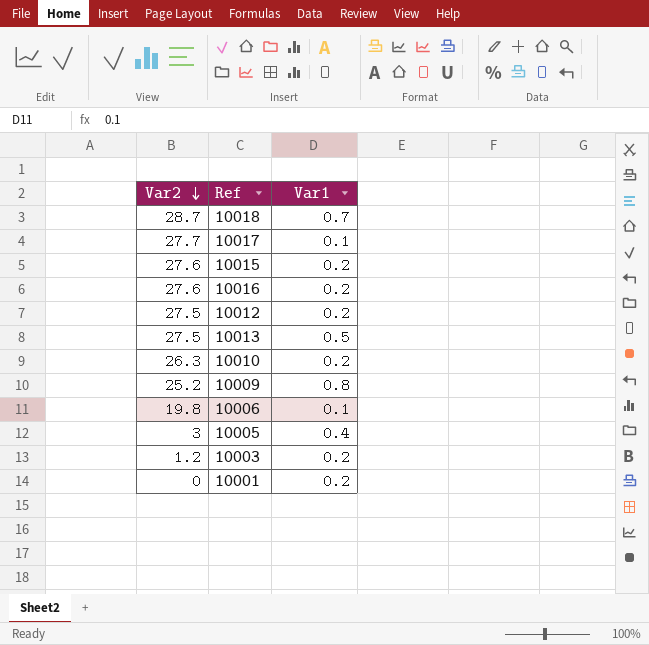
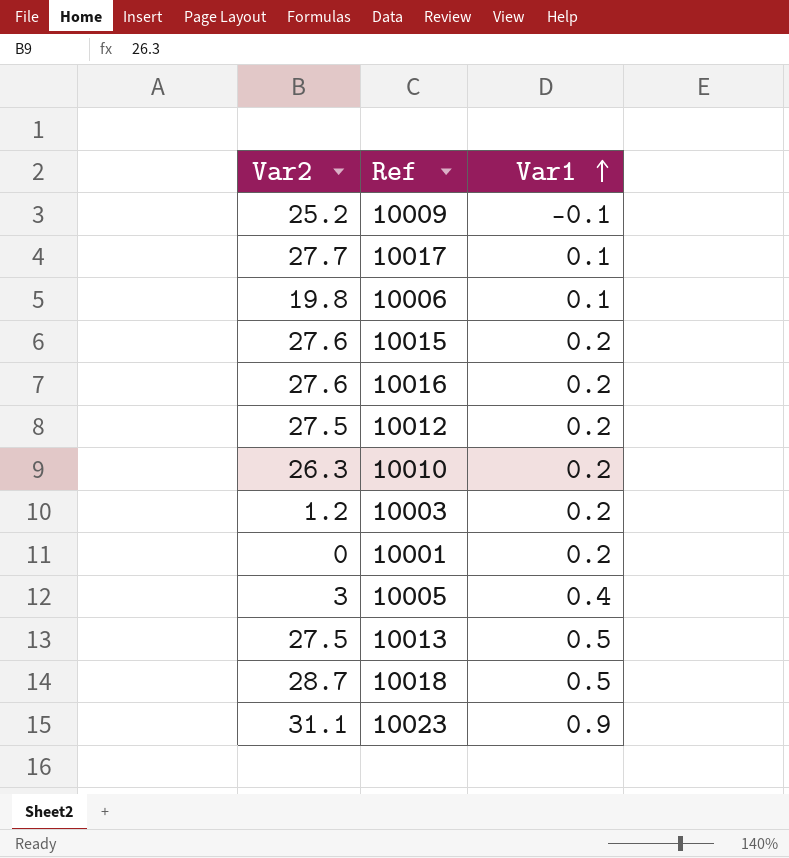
row order: Var2 descending -> Var1 ascending
10009 | Var1: 0.8 -> -0.1
10018 | Var1: 0.7 -> 0.5
row 10023: none -> 31.1 | 0.9

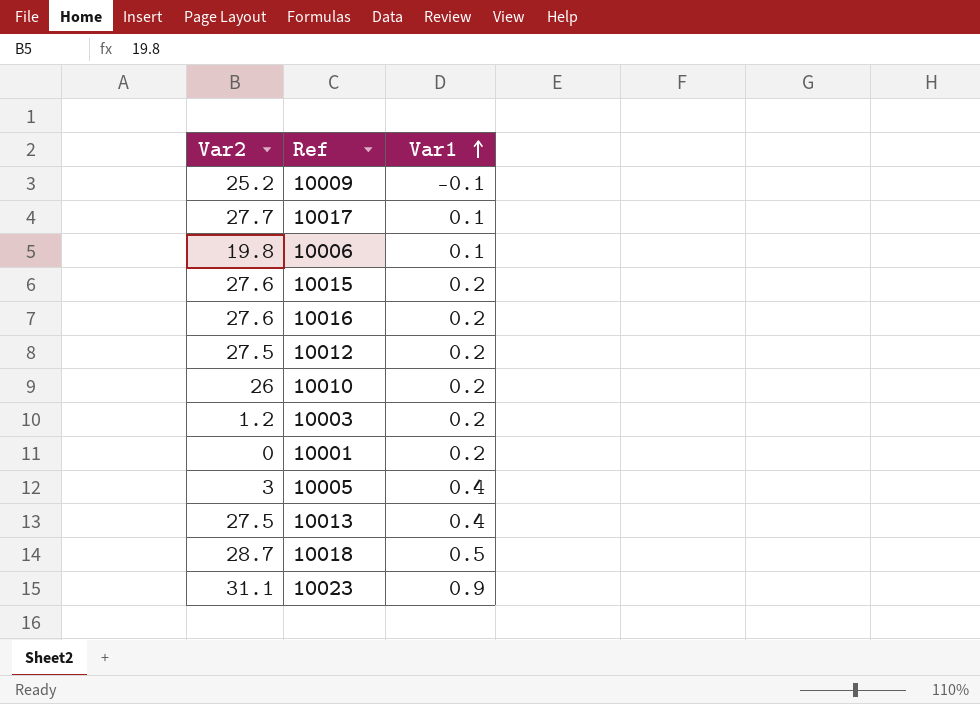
10010 | Var2: 26.3 -> 26
10013 | Var1: 0.5 -> 0.4

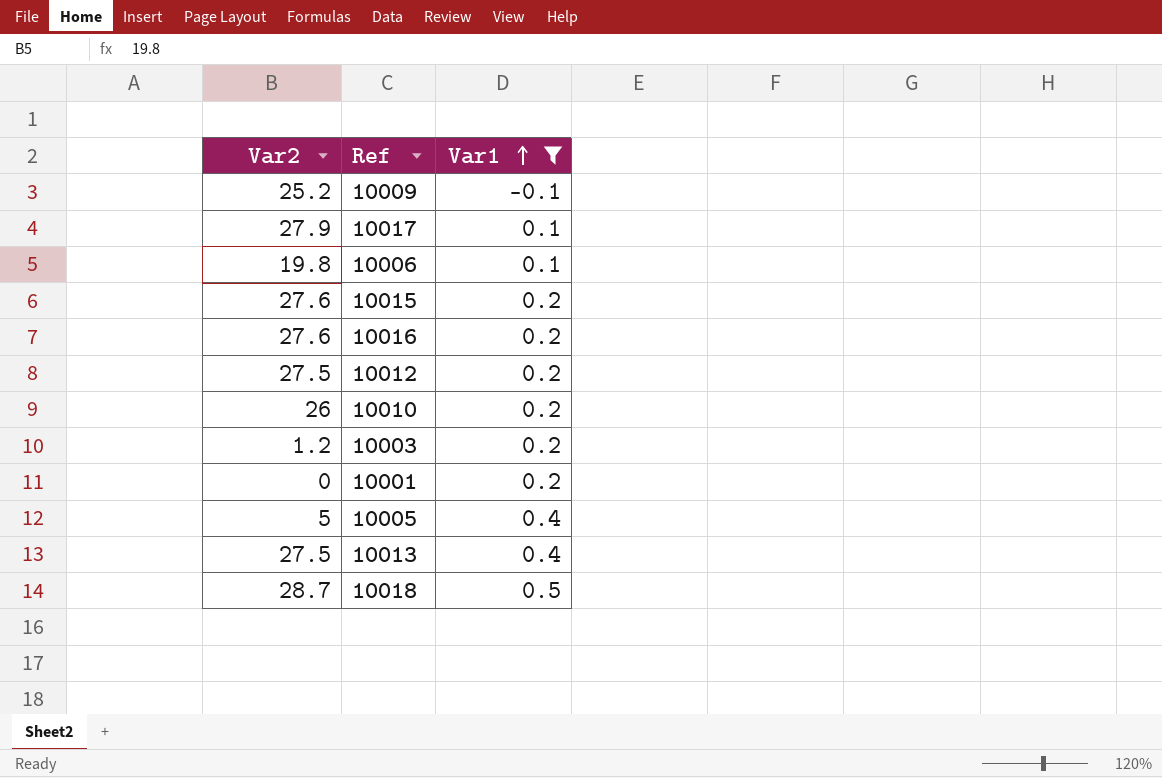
filter: none -> Var1 != 0.9
10017 | Var2: 27.7 -> 27.9
10005 | Var2: 3 -> 5

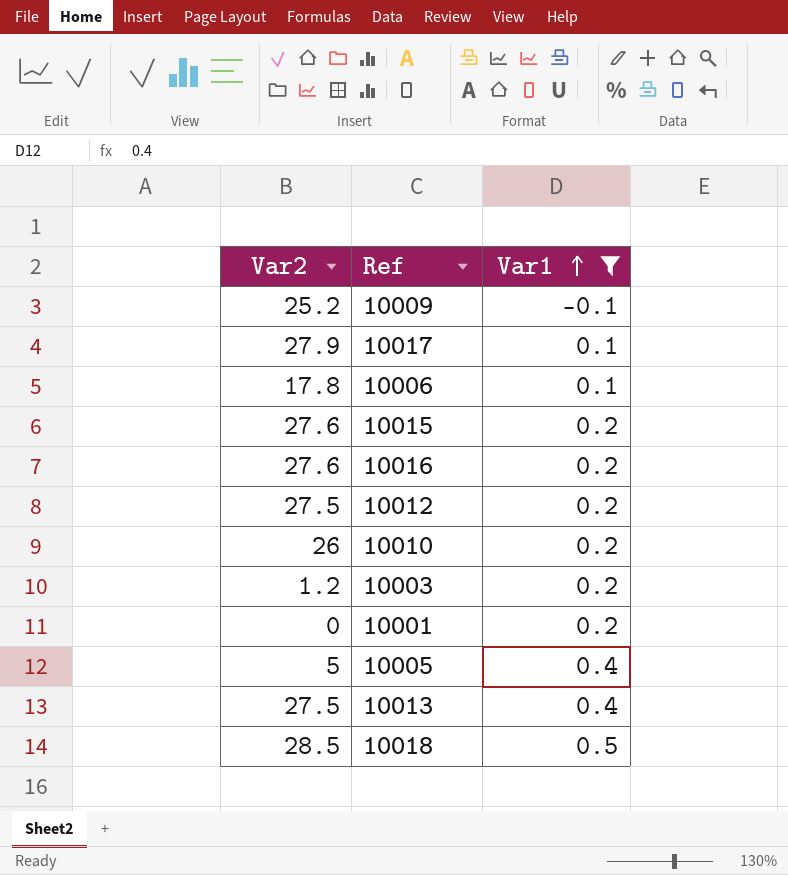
10006 | Var2: 19.8 -> 17.8
10018 | Var2: 28.7 -> 28.5

